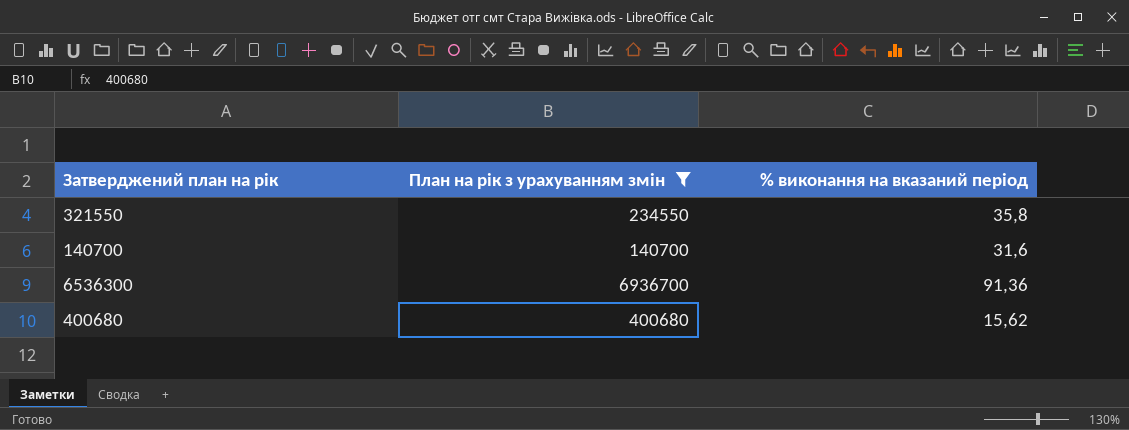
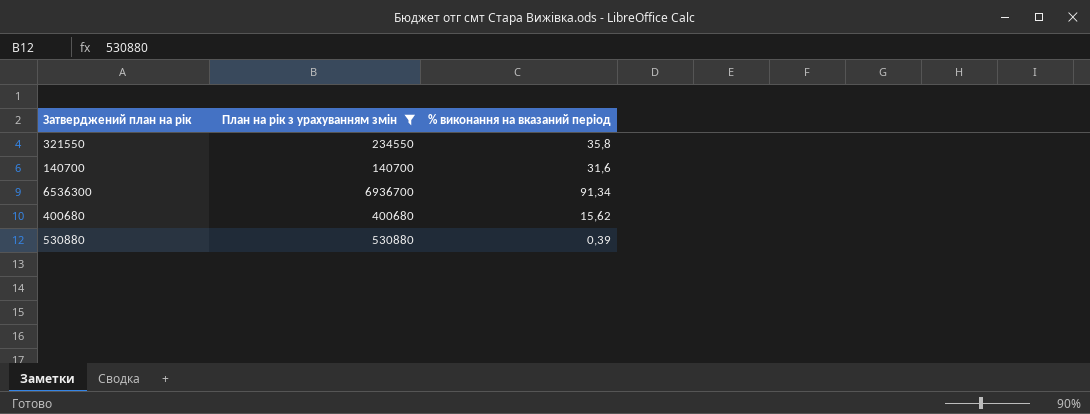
6536300 | % виконання на вказаний період: 91,36 -> 91,34
row 530880: none -> 530880 | 0,39

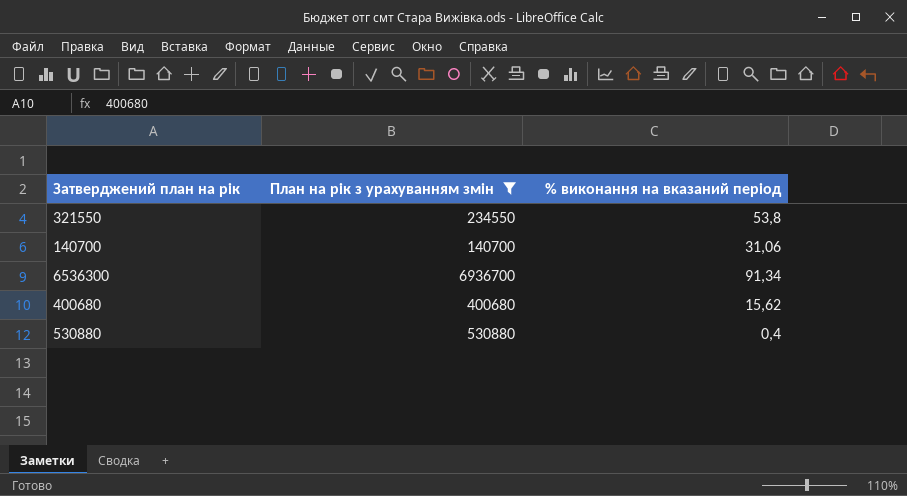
321550 | % виконання на вказаний період: 35,8 -> 53,8
140700 | % виконання на вказаний період: 31,6 -> 31,06
530880 | % виконання на вказаний період: 0,39 -> 0,4

